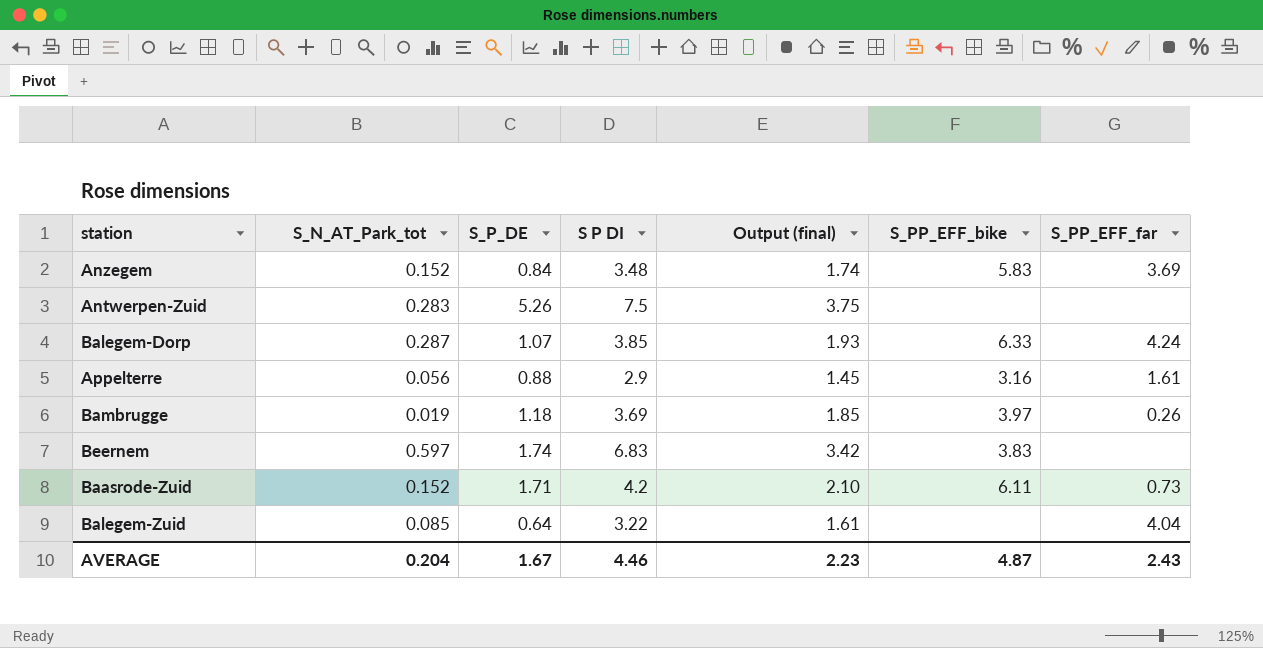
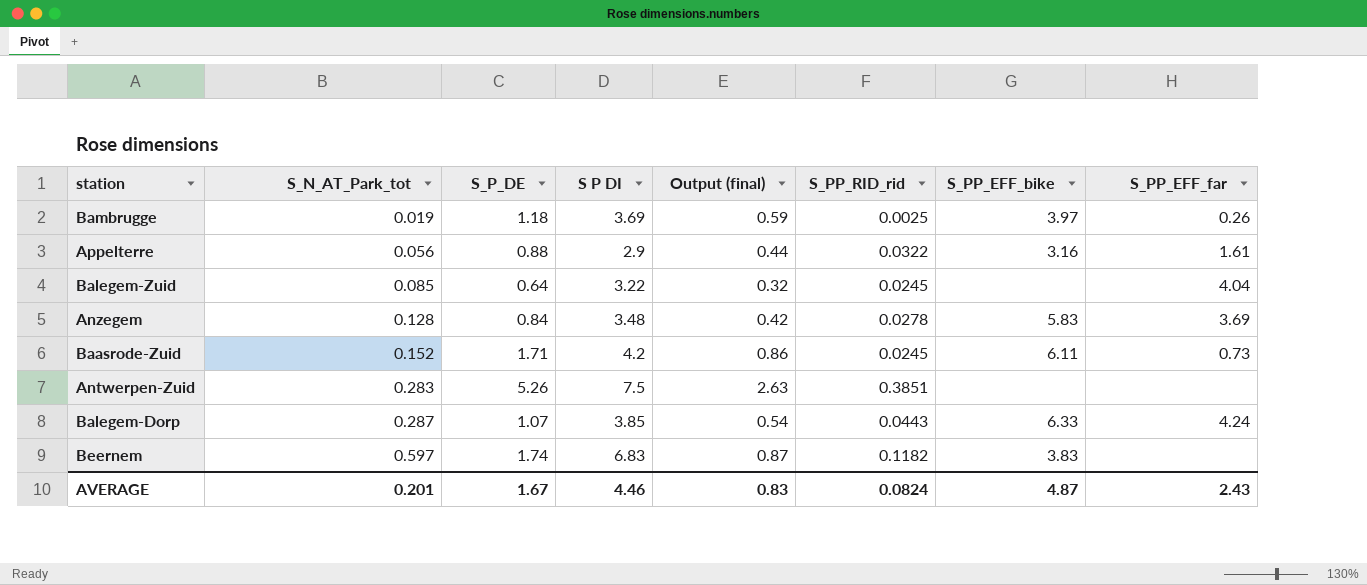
row order: none -> S_N_AT_Park_tot ascending
column Output (final) | formula: [S P DI] * 0.5 -> [S_P_DE] * 0.5
column S_PP_RID_rid | position: none -> 6
Anzegem | S_N_AT_Park_tot: 0.152 -> 0.128
AVERAGE | S_N_AT_Park_tot: 0.204 -> 0.201
AVERAGE | Output (final): 2.23 -> 0.83

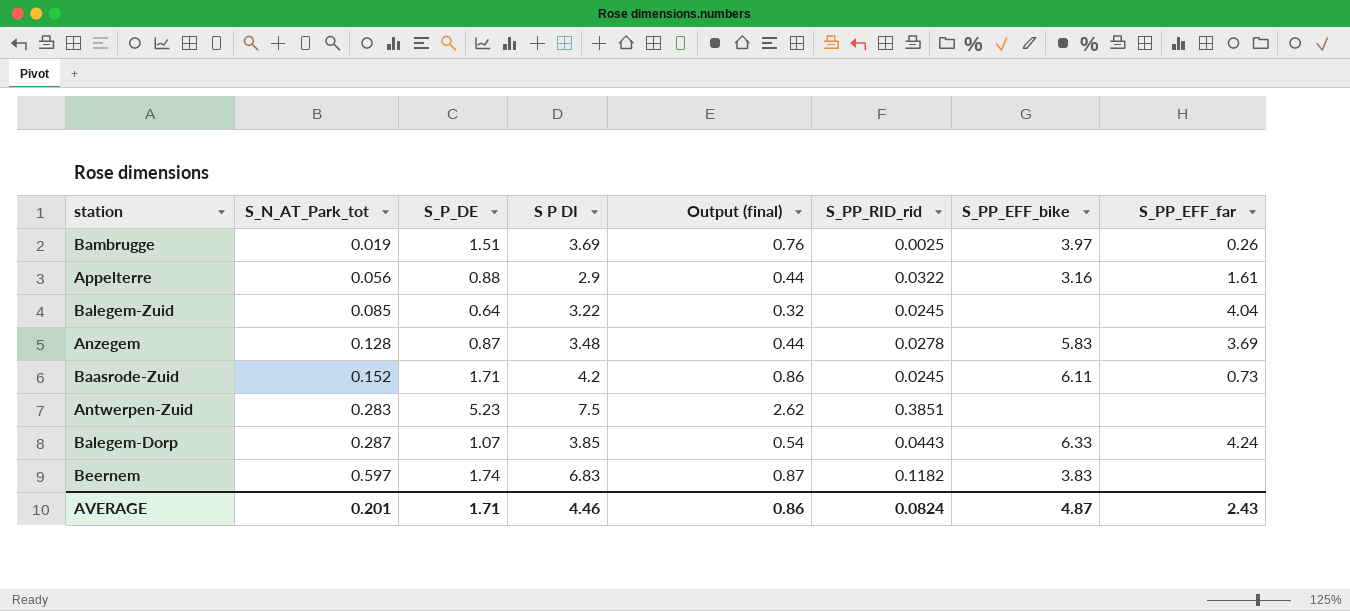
Bambrugge | S_P_DE: 1.18 -> 1.51
Bambrugge | Output (final): 0.59 -> 0.76
Anzegem | S_P_DE: 0.84 -> 0.87
Anzegem | Output (final): 0.42 -> 0.44
Antwerpen-Zuid | S_P_DE: 5.26 -> 5.23
Antwerpen-Zuid | Output (final): 2.63 -> 2.62
AVERAGE | S_P_DE: 1.67 -> 1.71
AVERAGE | Output (final): 0.83 -> 0.86

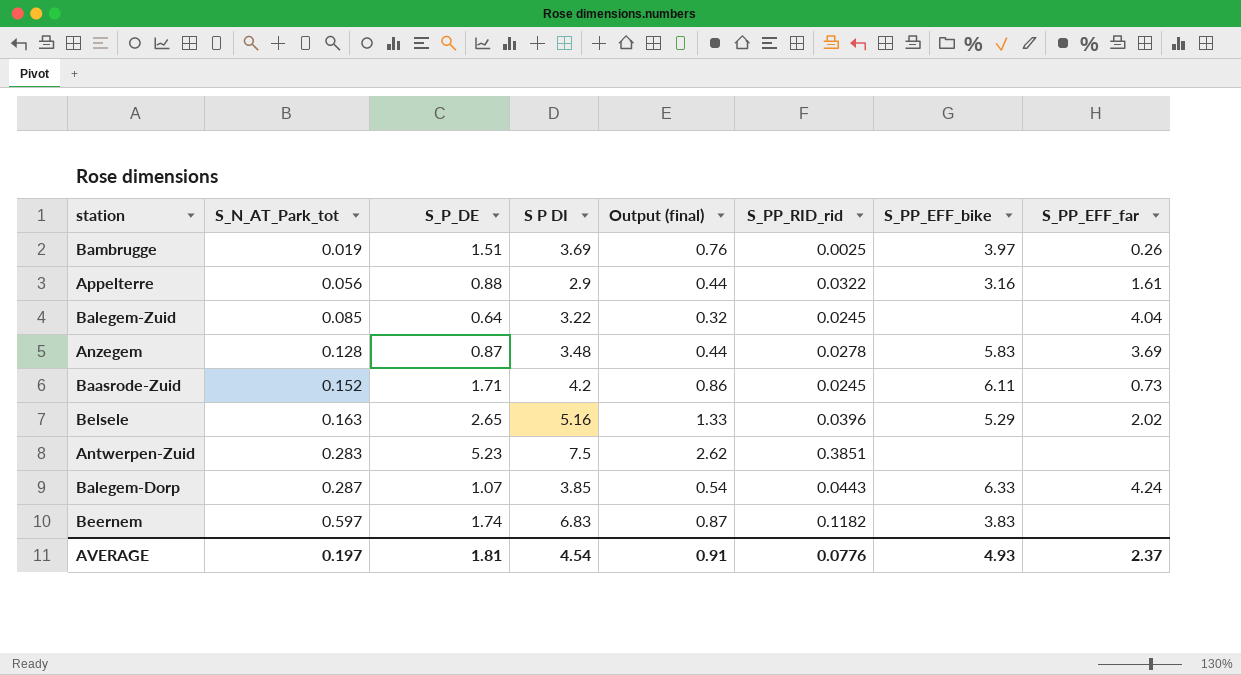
row Belsele: none -> 0.163 | 2.65 | 5.16 | 1.33 | 0.0396 | 5.29 | 2.02
AVERAGE | S_N_AT_Park_tot: 0.201 -> 0.197
AVERAGE | S_P_DE: 1.71 -> 1.81
AVERAGE | S P DI: 4.46 -> 4.54
AVERAGE | Output (final): 0.86 -> 0.91
AVERAGE | S_PP_RID_rid: 0.0824 -> 0.0776
AVERAGE | S_PP_EFF_bike: 4.87 -> 4.93
AVERAGE | S_PP_EFF_far: 2.43 -> 2.37

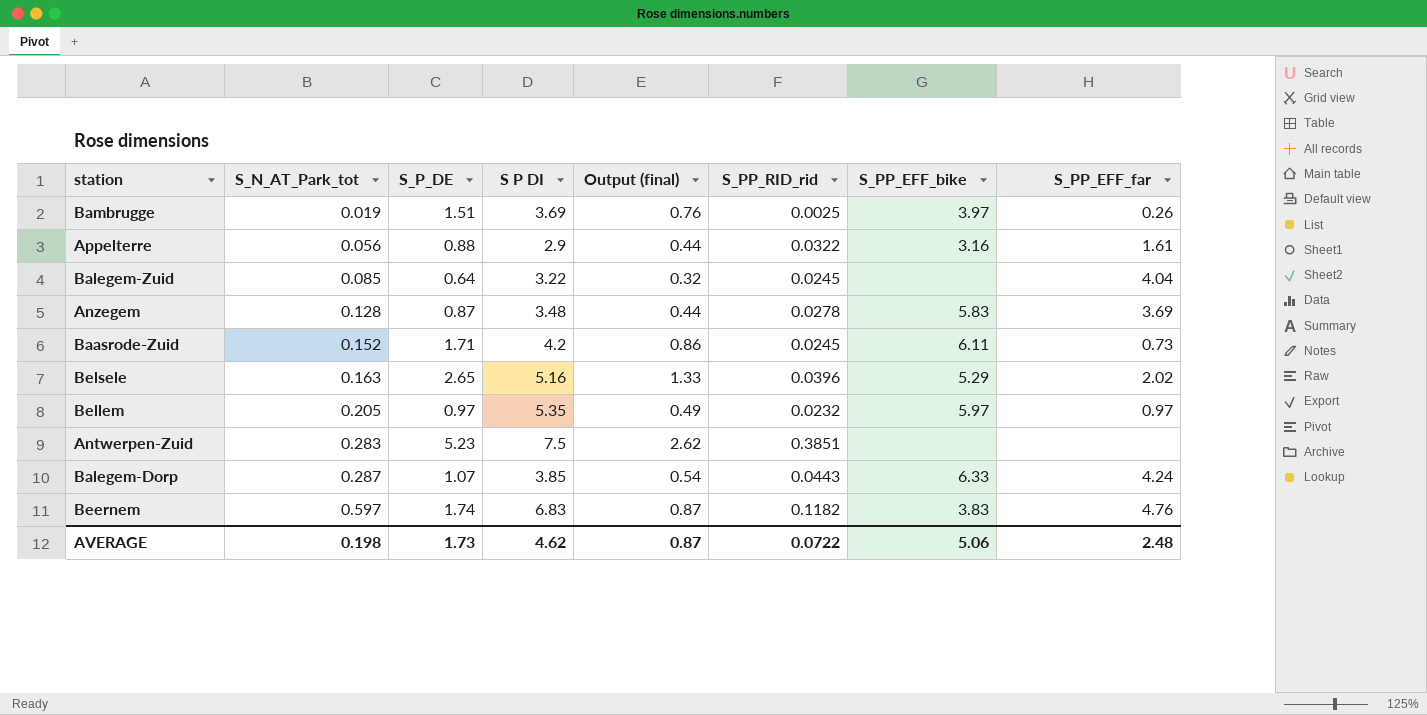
row Bellem: none -> 0.205 | 0.97 | 5.35 | 0.49 | 0.0232 | 5.97 | 0.97
Beernem | S_PP_EFF_far: none -> 4.76
AVERAGE | S_N_AT_Park_tot: 0.197 -> 0.198
AVERAGE | S_P_DE: 1.81 -> 1.73
AVERAGE | S P DI: 4.54 -> 4.62
AVERAGE | Output (final): 0.91 -> 0.87
AVERAGE | S_PP_RID_rid: 0.0776 -> 0.0722
AVERAGE | S_PP_EFF_bike: 4.93 -> 5.06
AVERAGE | S_PP_EFF_far: 2.37 -> 2.48

